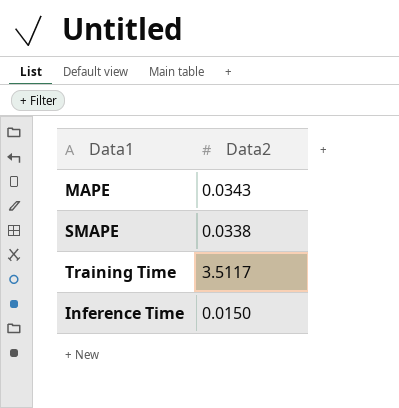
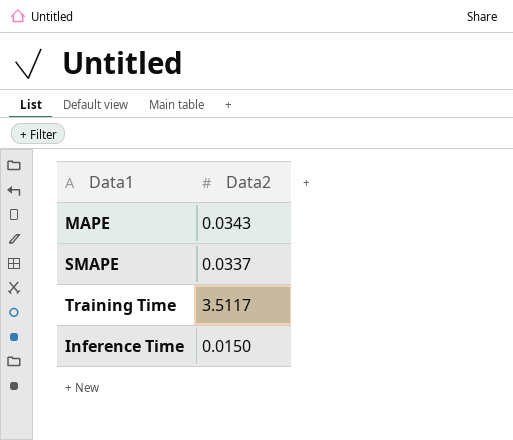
SMAPE | Data2: 0.0338 -> 0.0337

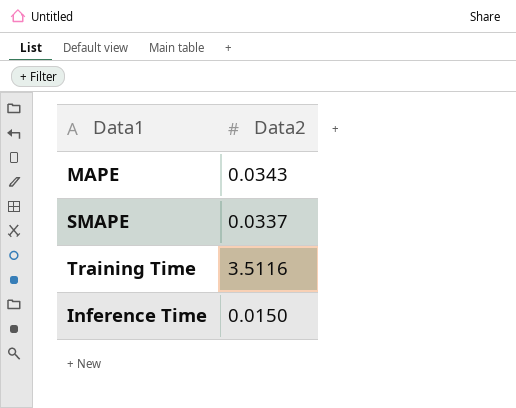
Training Time | Data2: 3.5117 -> 3.5116

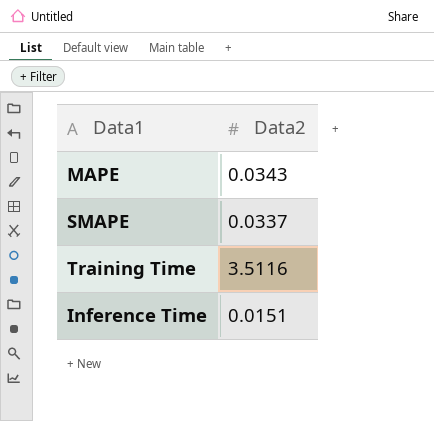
Inference Time | Data2: 0.0150 -> 0.0151

